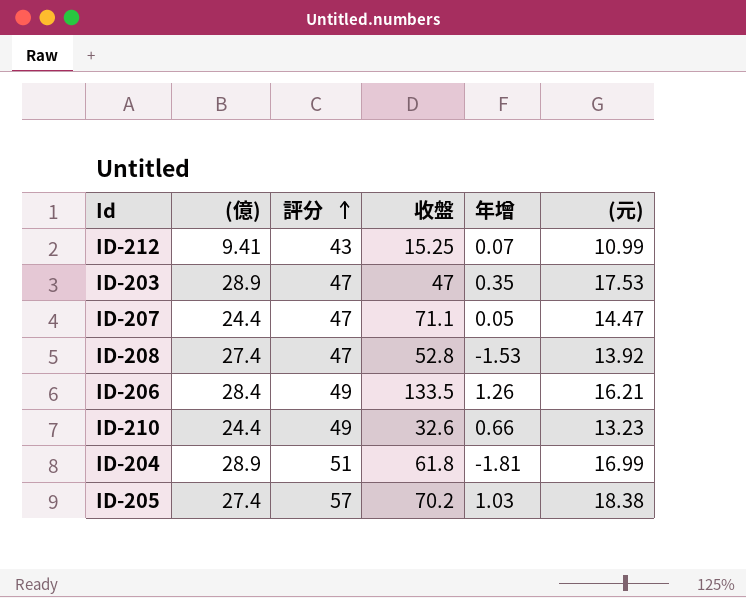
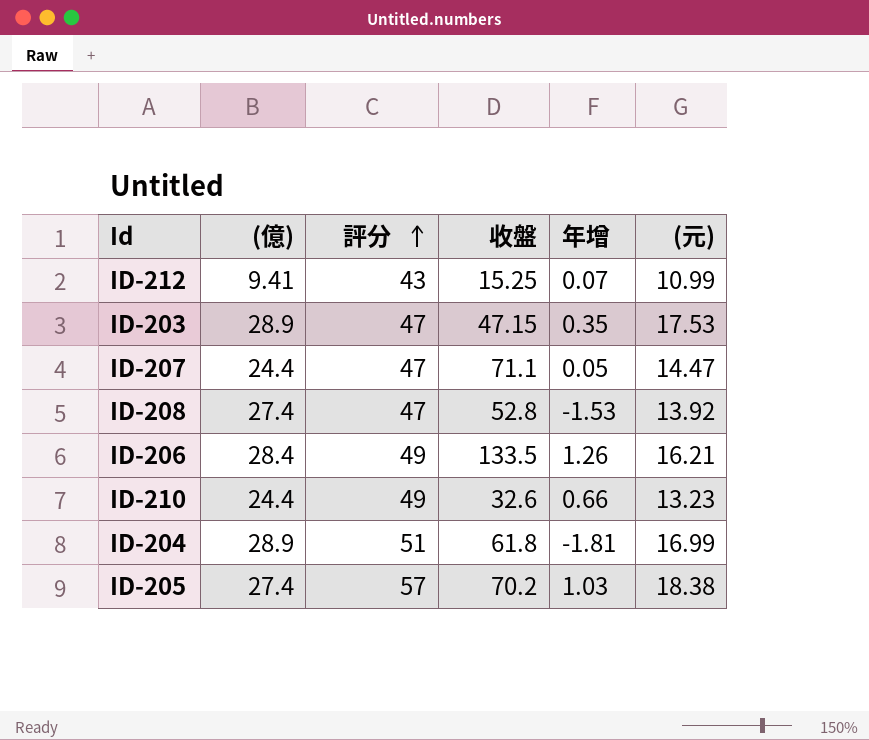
ID-203 | 收盤: 47 -> 47.15

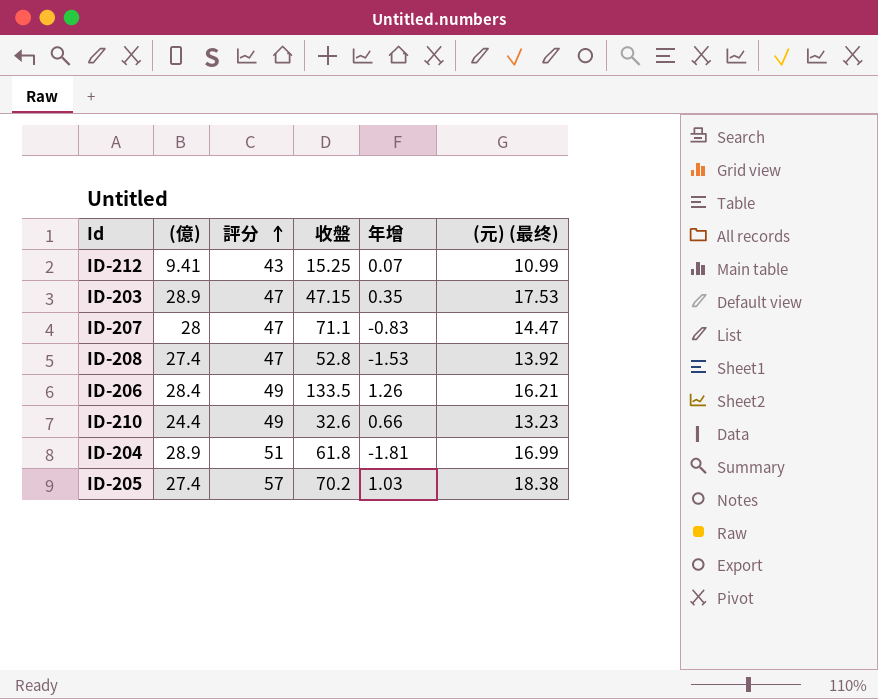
column name: (元) -> (元) (最终)
ID-207 | (億): 24.4 -> 28
ID-207 | 年增: 0.05 -> -0.83

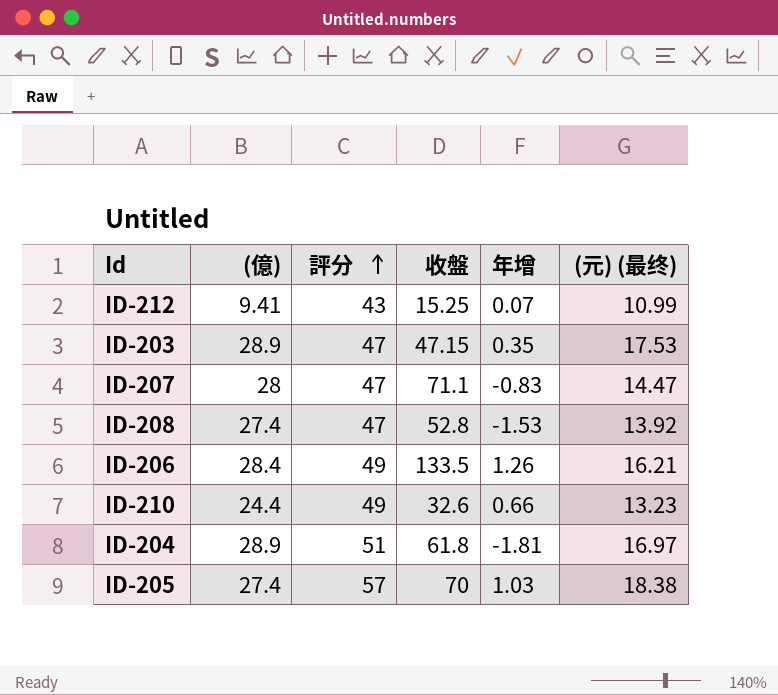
ID-204 | (元) (最终): 16.99 -> 16.97
ID-205 | 收盤: 70.2 -> 70

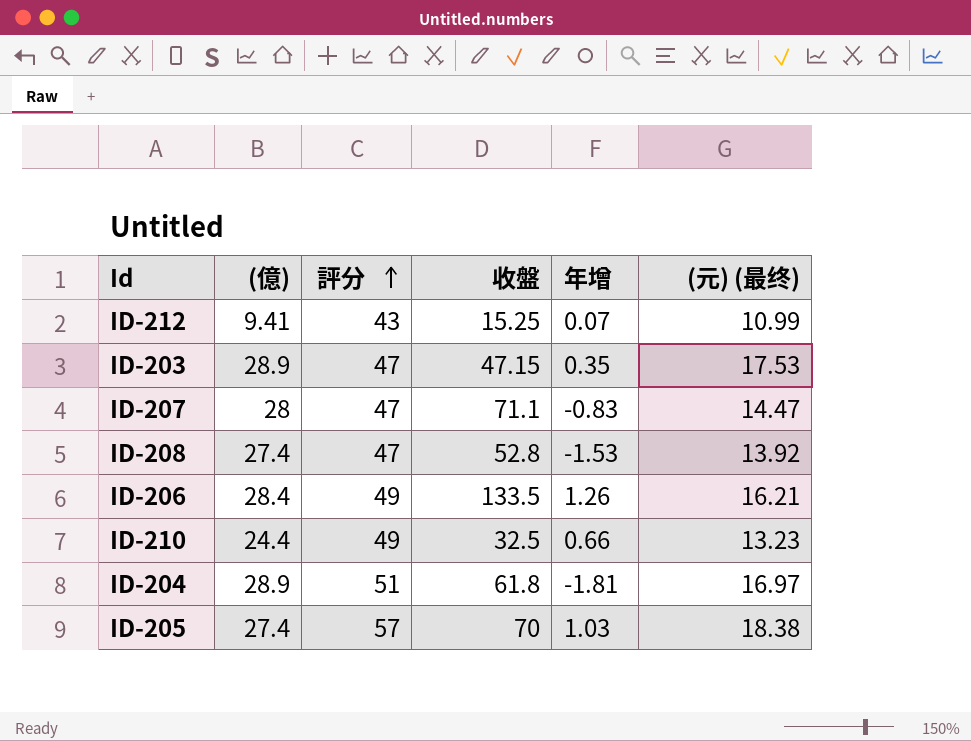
ID-210 | 收盤: 32.6 -> 32.5

